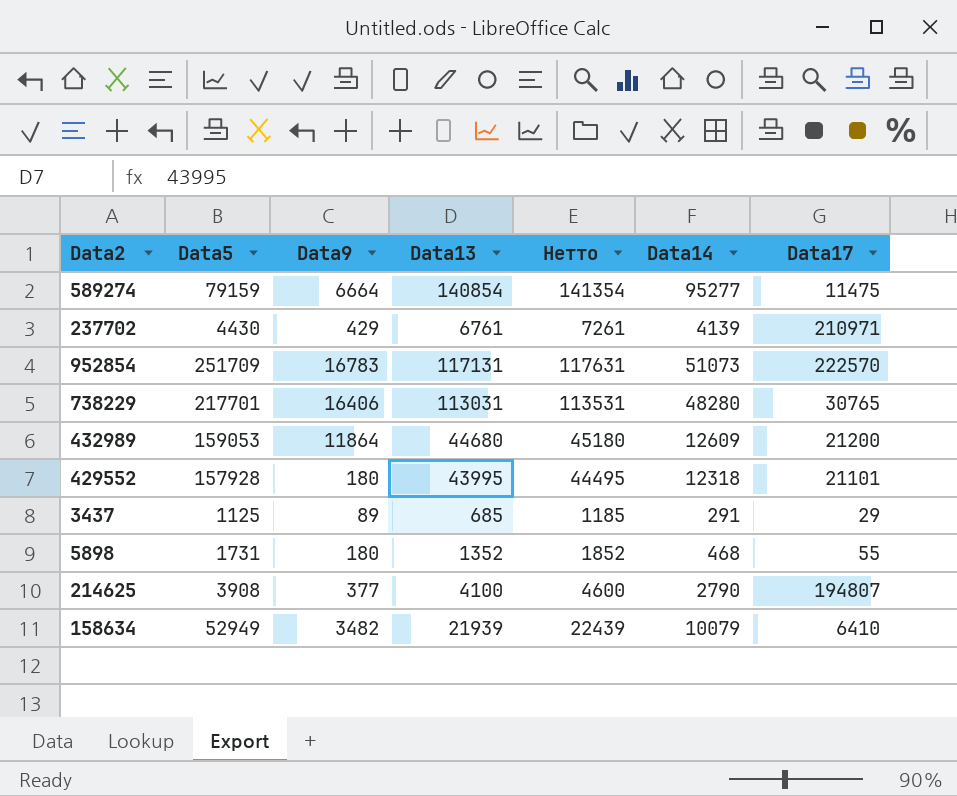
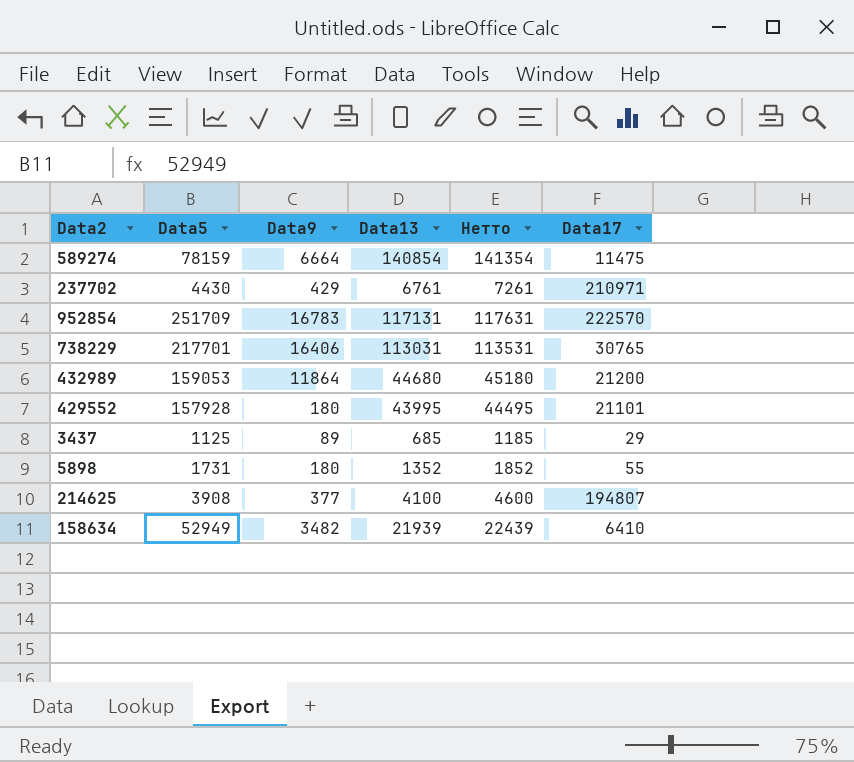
column Data14 | position: 6 -> none
589274 | Data5: 79159 -> 78159

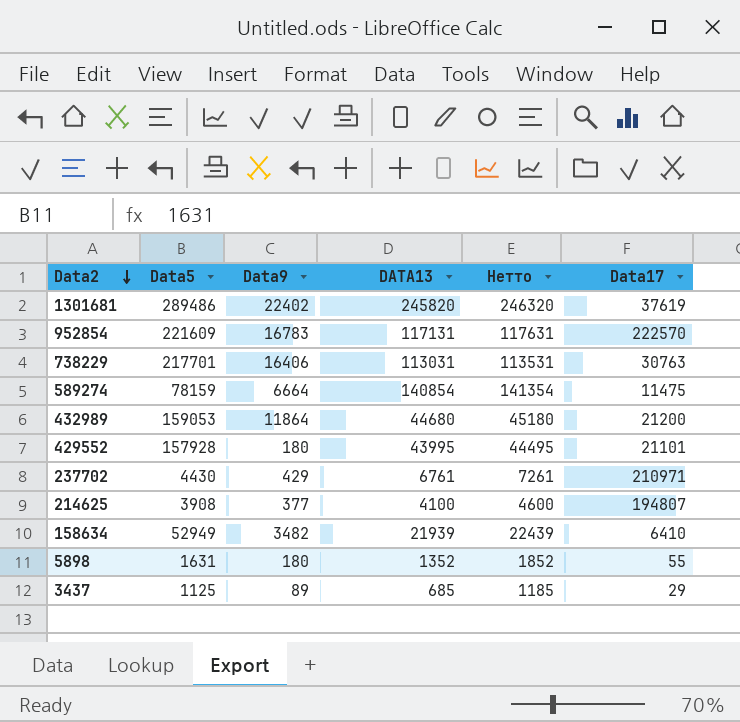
row order: none -> Data2 descending
column name: Data13 -> DATA13
row 1301681: none -> 289486 | 22402 | 245820 | 246320 | 37619
952854 | Data5: 251709 -> 221609
738229 | Data17: 30765 -> 30763
5898 | Data5: 1731 -> 1631

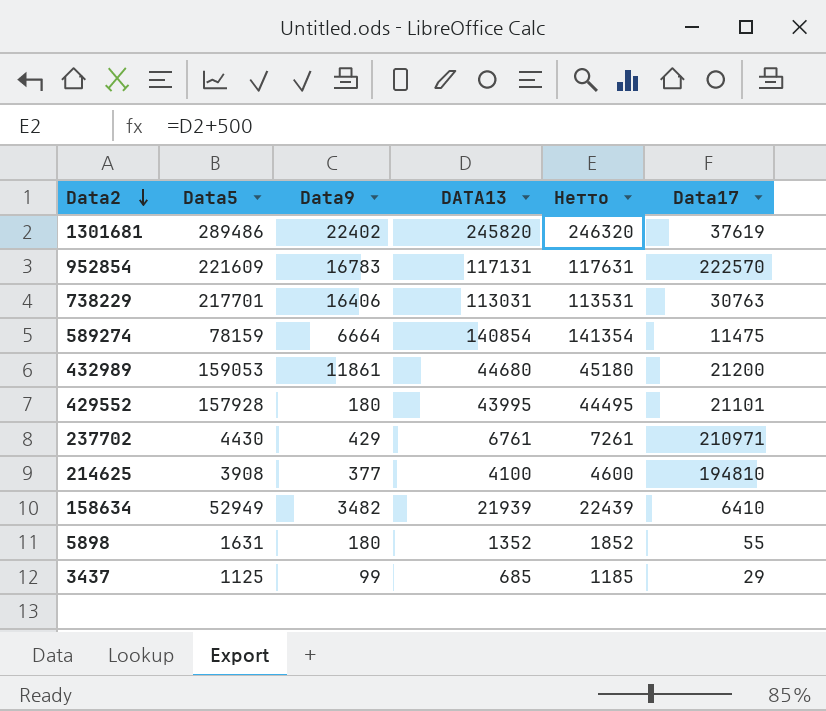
432989 | Data9: 11864 -> 11861
214625 | Data17: 194807 -> 194810
3437 | Data9: 89 -> 99

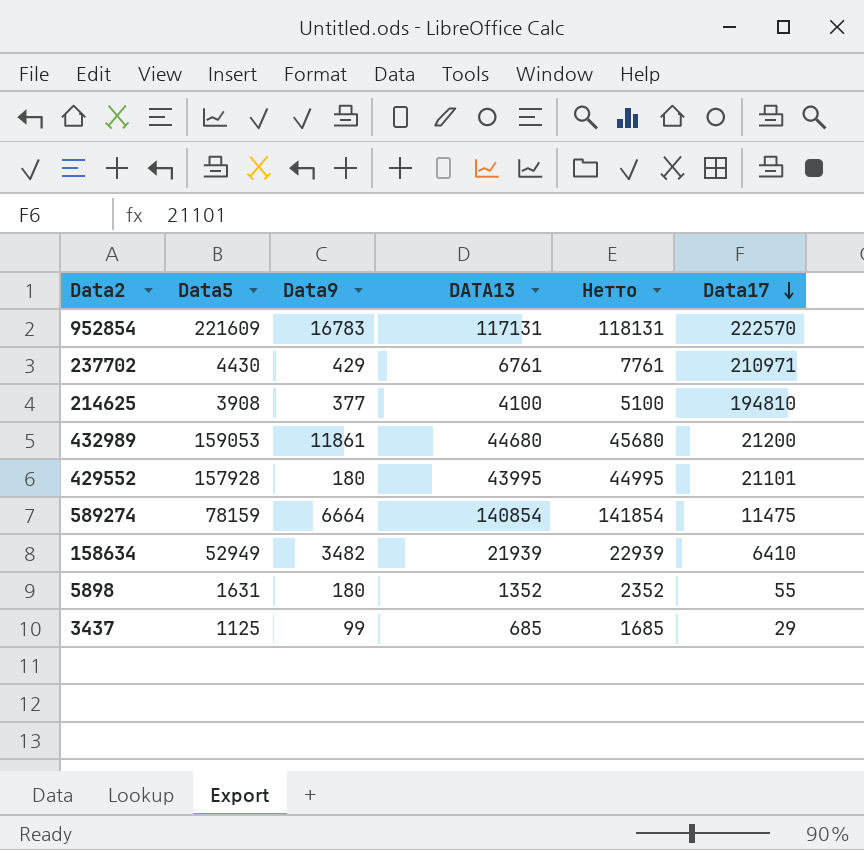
row order: Data2 descending -> Data17 descending
column Нетто | formula: [DATA13] + 500 -> [DATA13] + 1000
row 1301681: 289486 | 22402 | 245820 | 246320 | 37619 -> none
row 738229: 217701 | 16406 | 113031 | 113531 | 30763 -> none

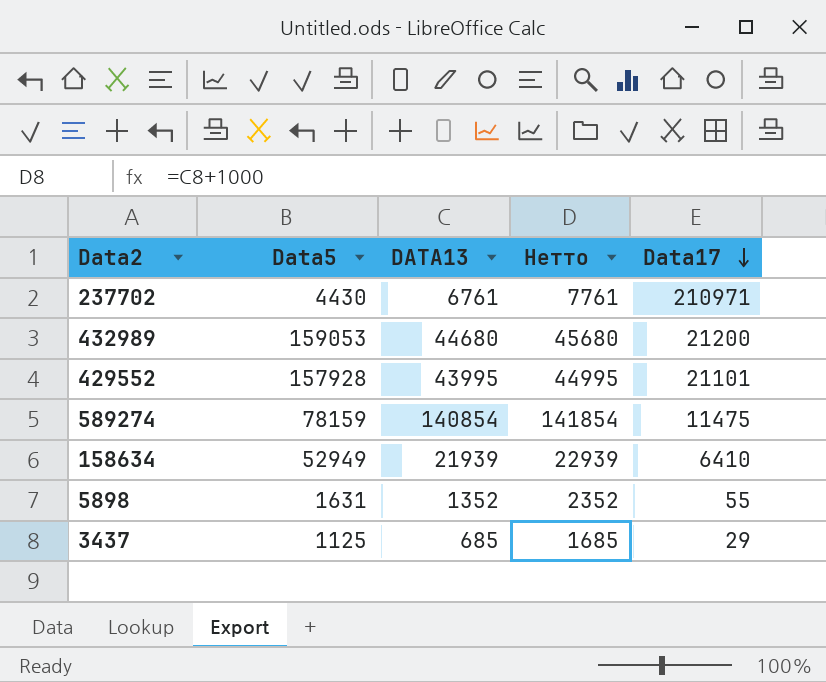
column Data9 | position: 3 -> none
row 952854: 221609 | 16783 | 117131 | 118131 | 222570 -> none
row 214625: 3908 | 377 | 4100 | 5100 | 194810 -> none

